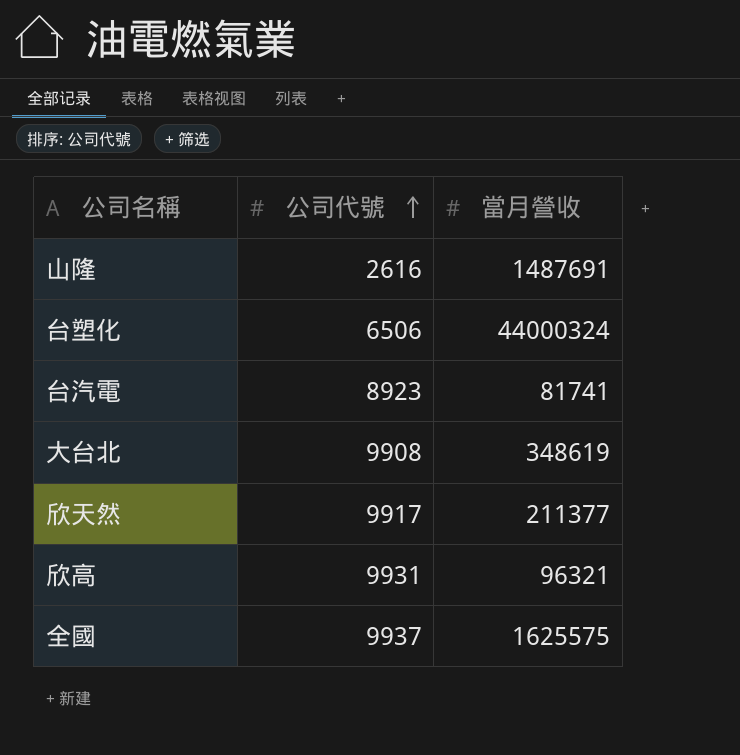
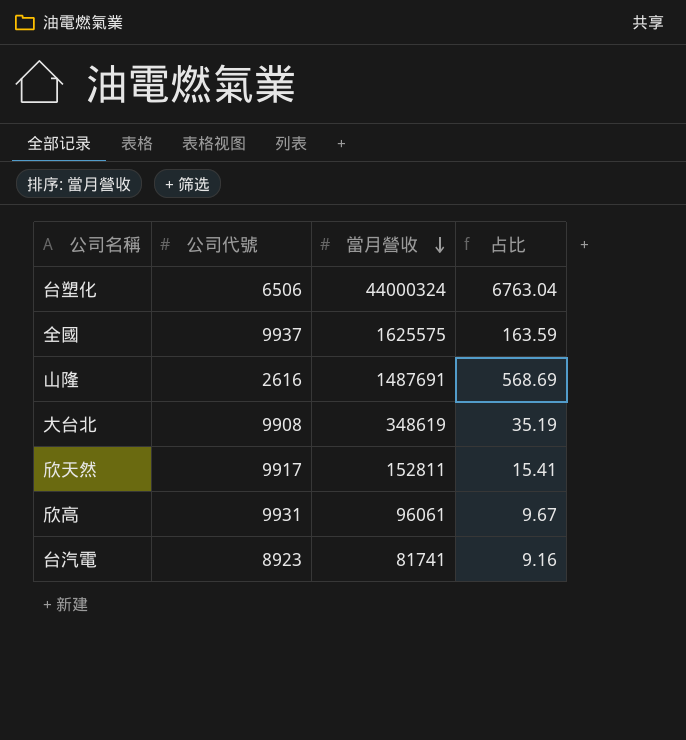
row order: 公司代號 ascending -> 當月營收 descending
column 占比 | formula: none -> [當月營收] / [公司代號]
欣天然 | 當月營收: 211377 -> 152811
欣高 | 當月營收: 96321 -> 96061

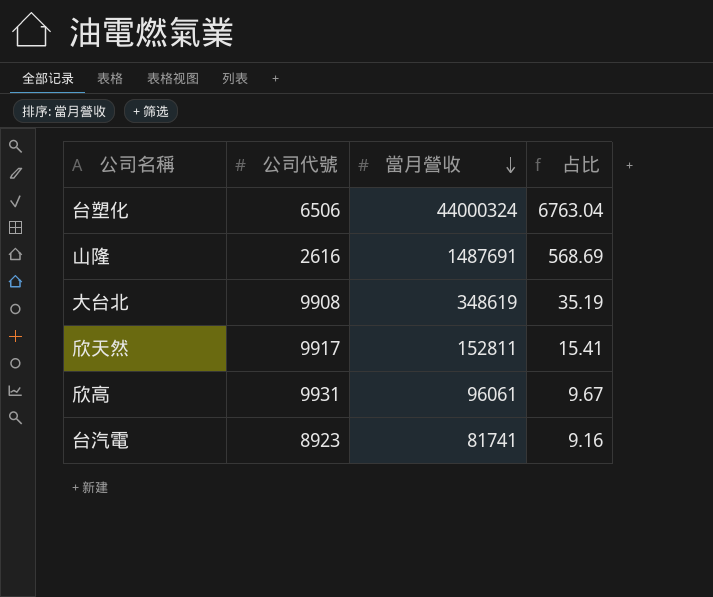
row 全國: 9937 | 1625575 | 163.59 -> none

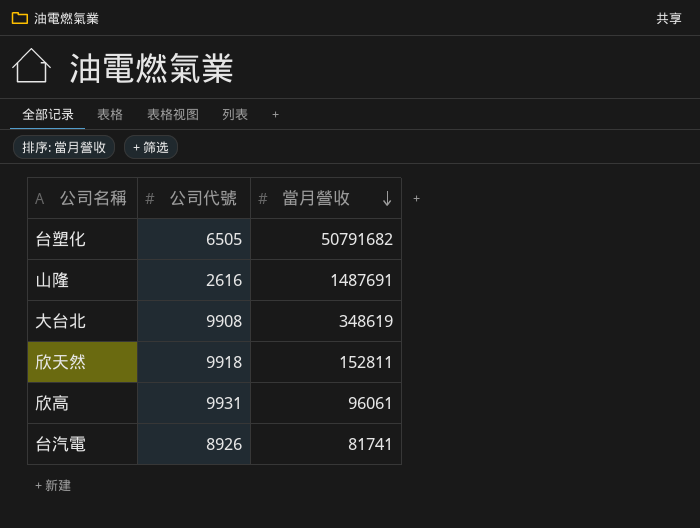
column 占比 | formula: [當月營收] / [公司代號] -> none
台塑化 | 公司代號: 6506 -> 6505
台塑化 | 當月營收: 44000324 -> 50791682
欣天然 | 公司代號: 9917 -> 9918
台汽電 | 公司代號: 8923 -> 8926

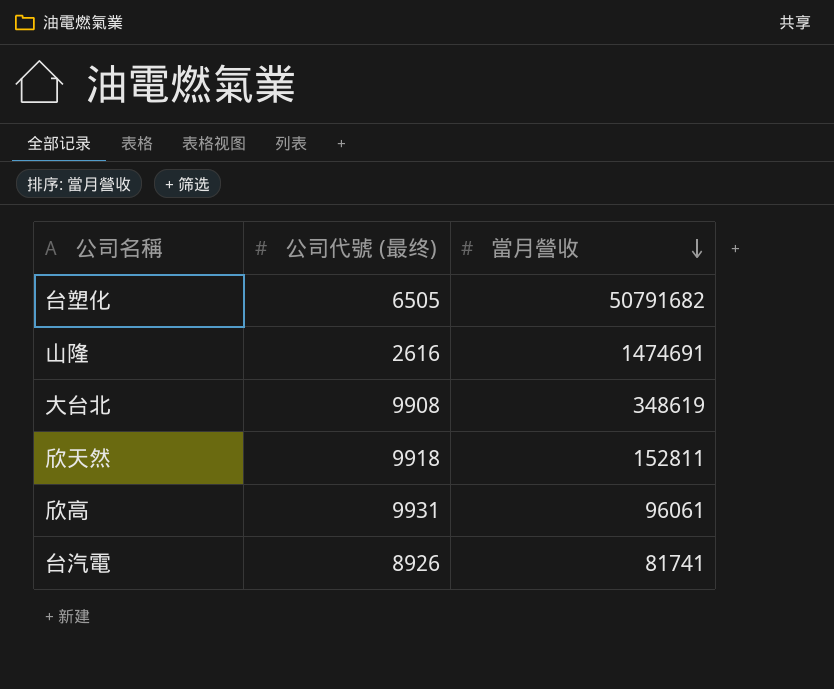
column name: 公司代號 -> 公司代號 (最终)
山隆 | 當月營收: 1487691 -> 1474691

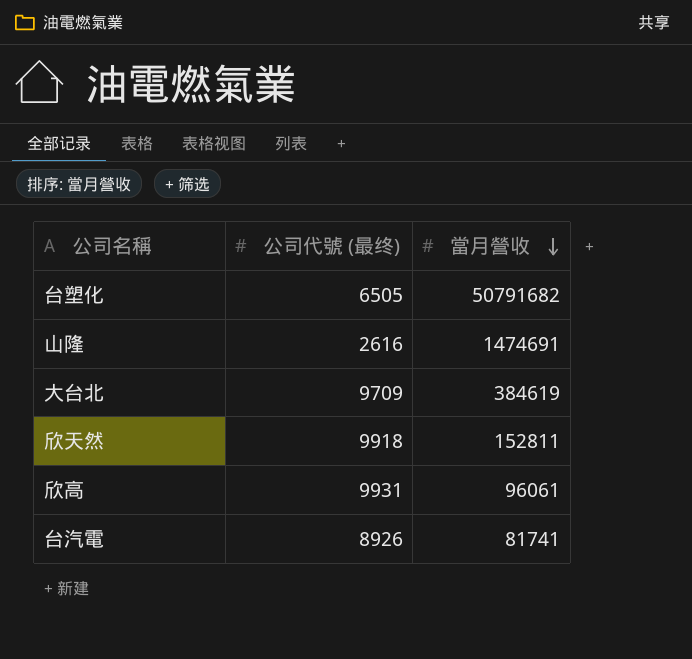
大台北 | 公司代號 (最终): 9908 -> 9709
大台北 | 當月營收: 348619 -> 384619

